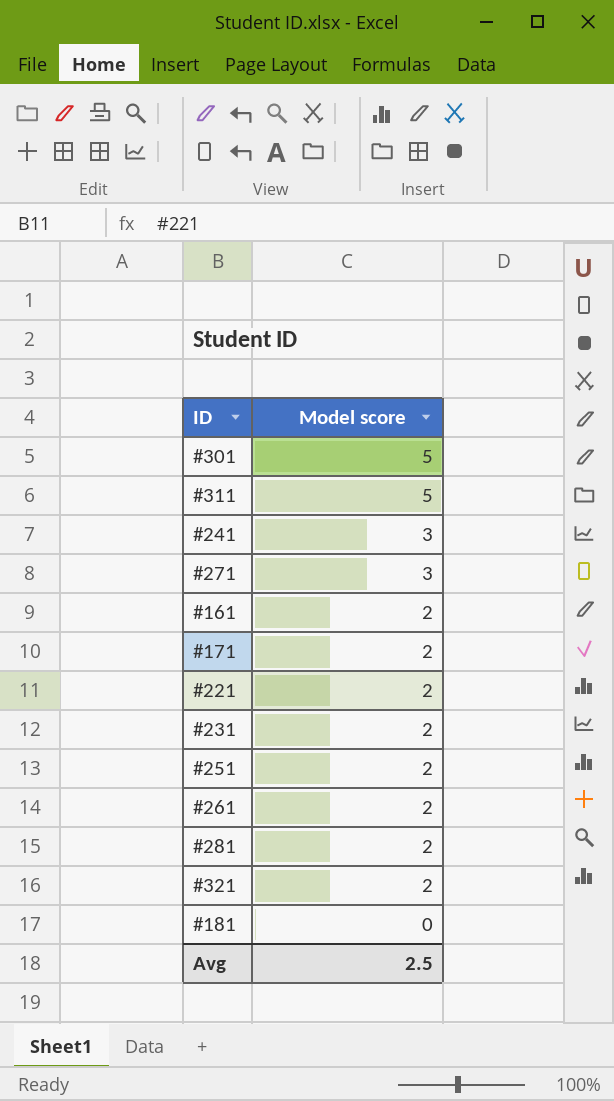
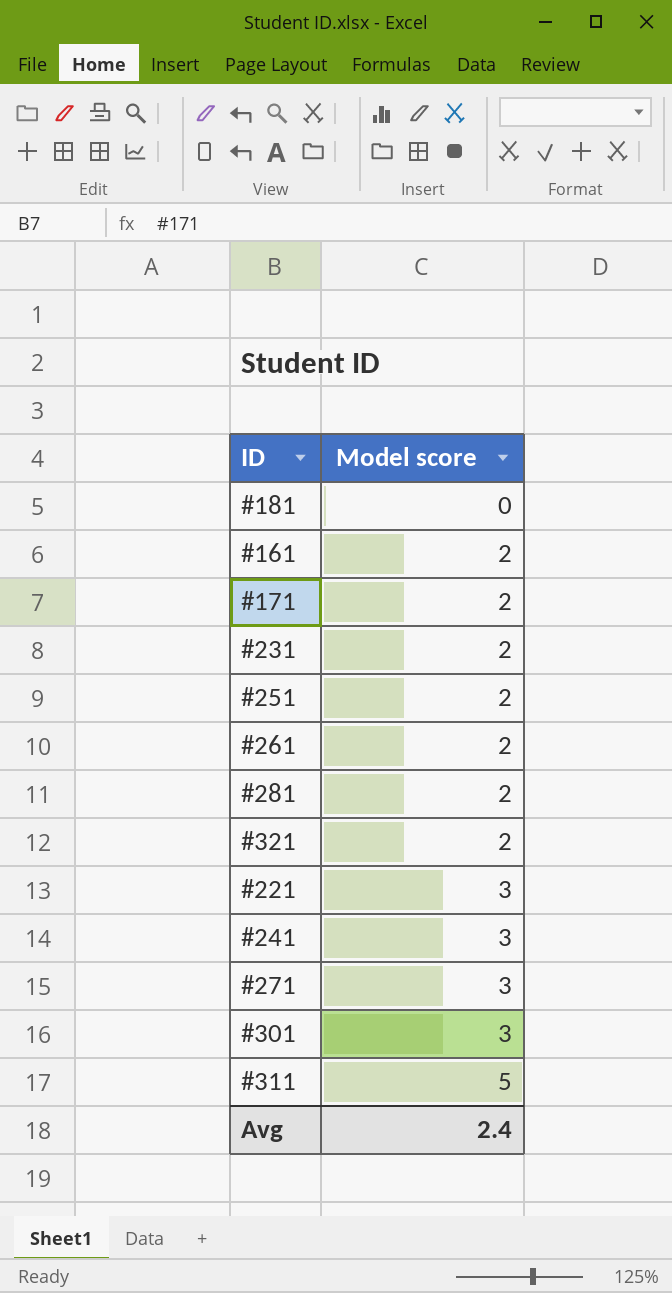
row order: Model score descending -> Model score ascending
#221 | Model score: 2 -> 3
#301 | Model score: 5 -> 3
Avg | Model score: 2.5 -> 2.4

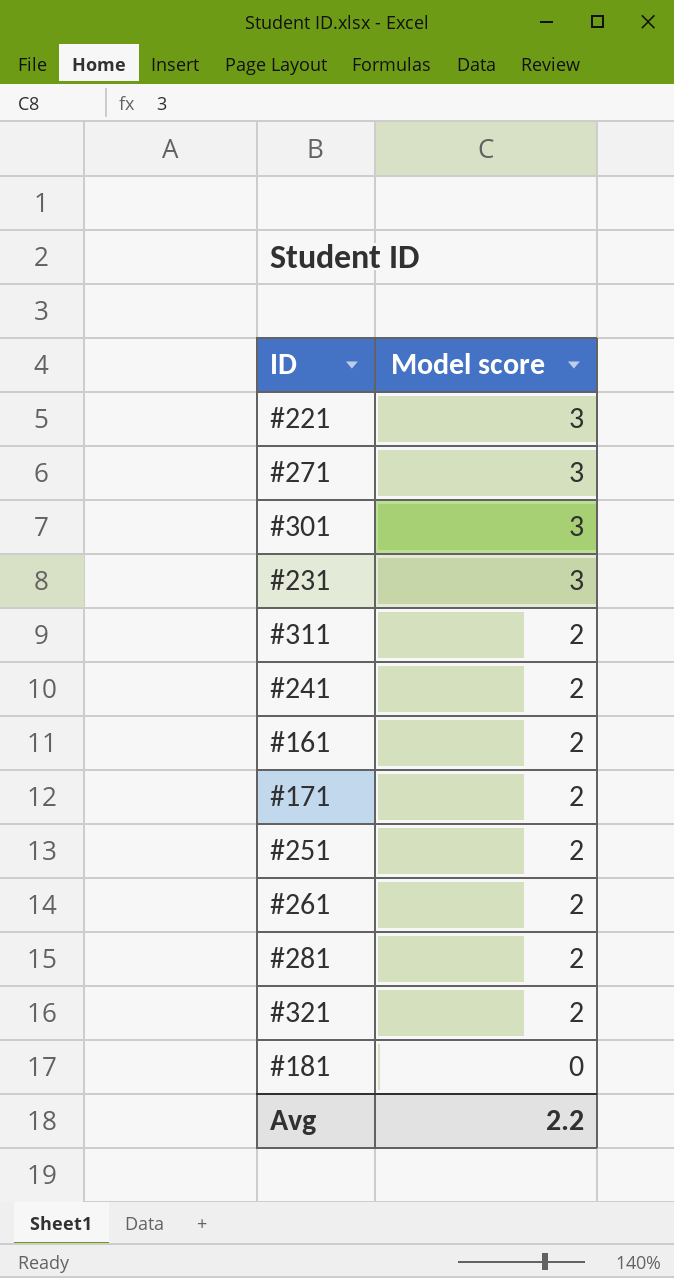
row order: Model score ascending -> Model score descending
#231 | Model score: 2 -> 3
#311 | Model score: 5 -> 2
#241 | Model score: 3 -> 2
Avg | Model score: 2.4 -> 2.2

